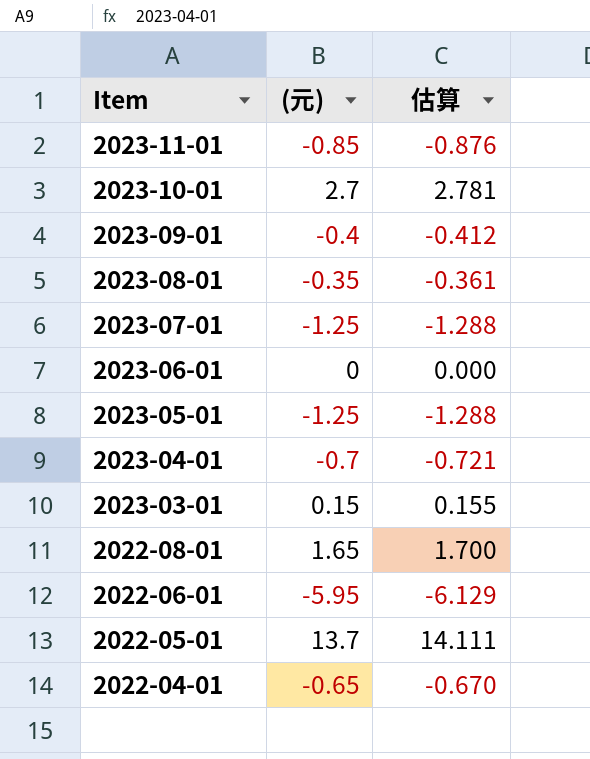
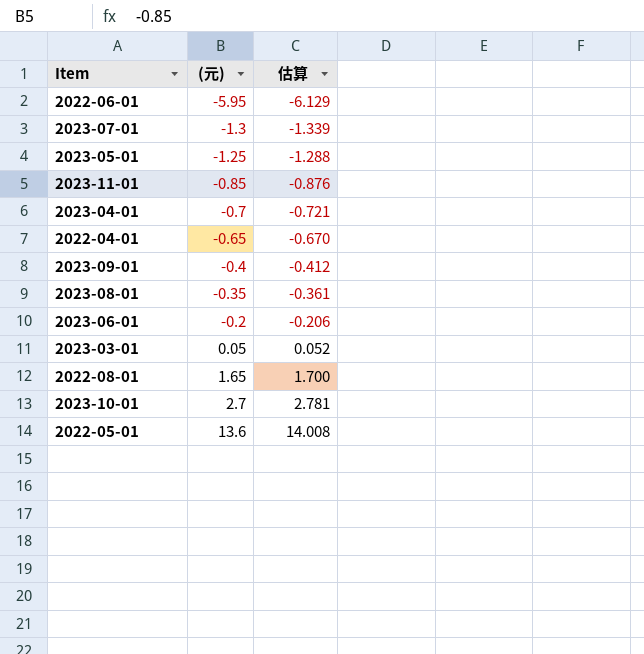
row order: Item descending -> (元) ascending
2023-07-01 | (元): -1.25 -> -1.3
2023-07-01 | 估算: -1.288 -> -1.339
2023-06-01 | (元): 0 -> -0.2
2023-06-01 | 估算: 0.000 -> -0.206
2023-03-01 | (元): 0.15 -> 0.05
2023-03-01 | 估算: 0.155 -> 0.052
2022-05-01 | (元): 13.7 -> 13.6
2022-05-01 | 估算: 14.111 -> 14.008

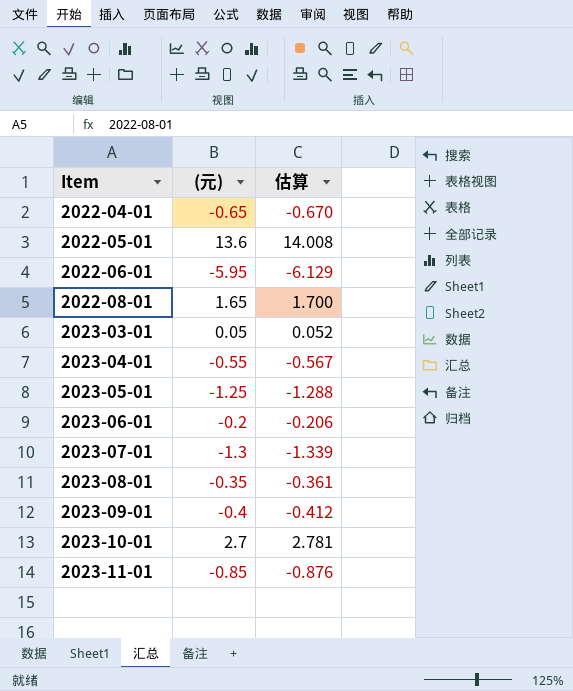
row order: (元) ascending -> Item ascending
2023-04-01 | (元): -0.7 -> -0.55
2023-04-01 | 估算: -0.721 -> -0.567

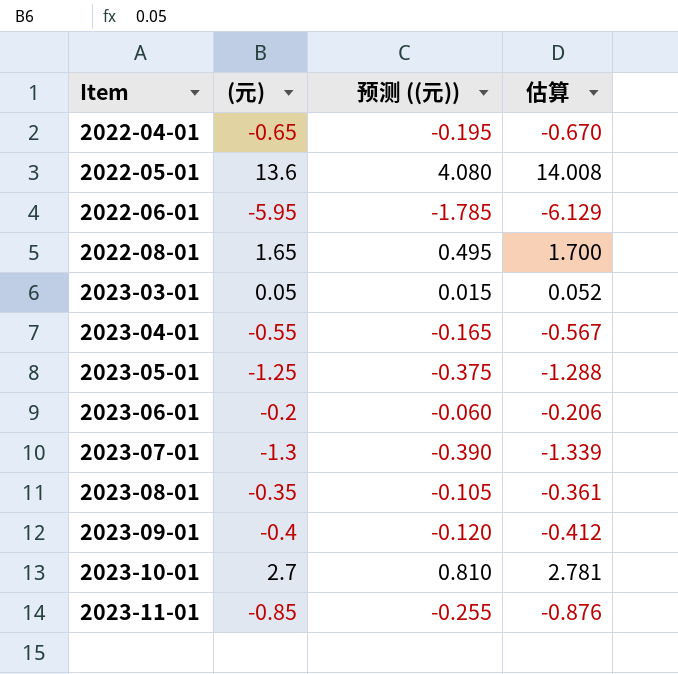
column 预测 ((元)) | formula: none -> [(元)] * 0.3

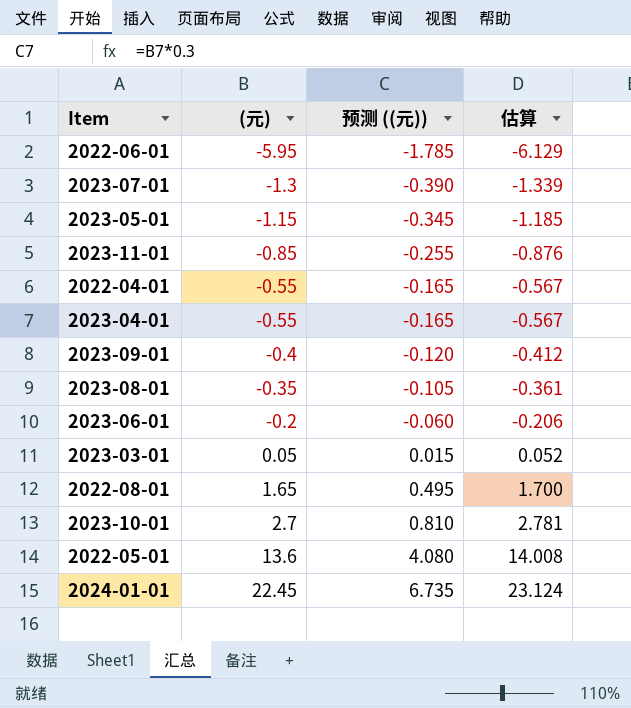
row order: Item ascending -> (元) ascending
2023-05-01 | (元): -1.25 -> -1.15
2023-05-01 | 预测 ((元)): -0.375 -> -0.345
2023-05-01 | 估算: -1.288 -> -1.185
2022-04-01 | (元): -0.65 -> -0.55
2022-04-01 | 预测 ((元)): -0.195 -> -0.165
2022-04-01 | 估算: -0.670 -> -0.567
row 2024-01-01: none -> 22.45 | 6.735 | 23.124

